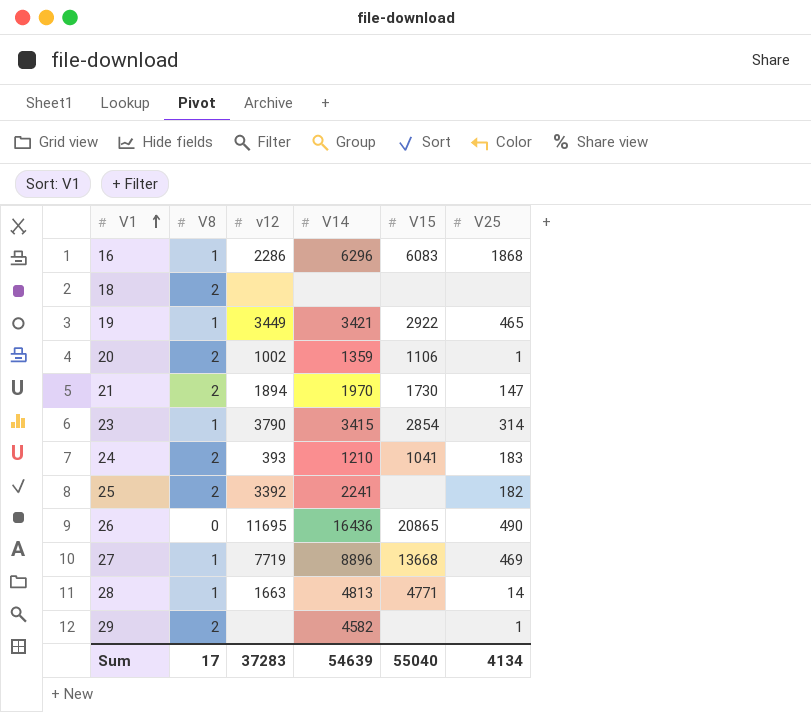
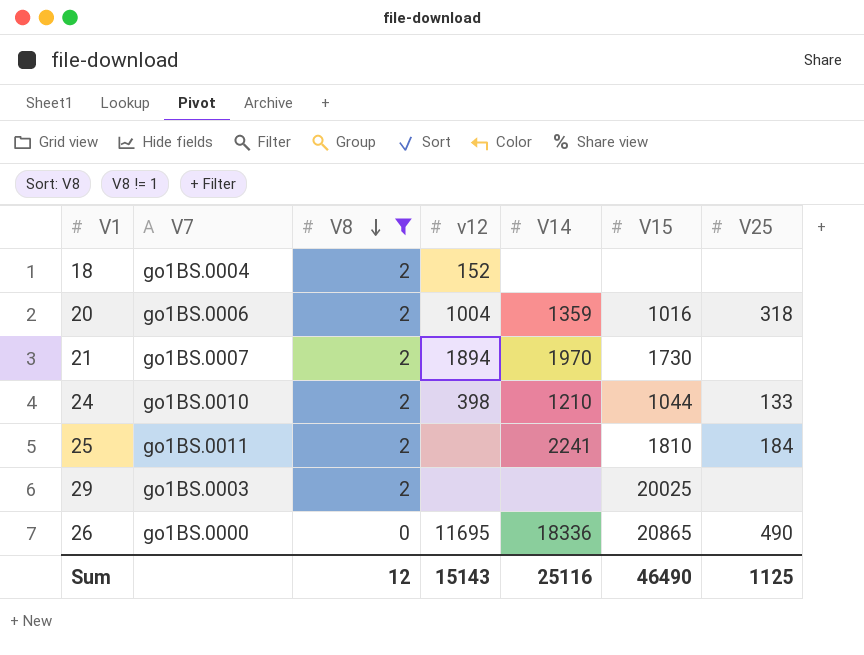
filter: none -> V8 != 1
row order: V1 ascending -> V8 descending
column V7 | position: none -> 2
18 | v12: none -> 152
20 | v12: 1002 -> 1004
20 | V15: 1106 -> 1016
20 | V25: 1 -> 318
21 | V25: 147 -> none
24 | v12: 393 -> 398
24 | V15: 1041 -> 1044
24 | V25: 183 -> 133
25 | v12: 3392 -> none
25 | V15: none -> 1810
25 | V25: 182 -> 184
29 | V14: 4582 -> none
29 | V15: none -> 20025
29 | V25: 1 -> none
26 | V14: 16436 -> 18336
Sum | V8: 17 -> 12
Sum | v12: 37283 -> 15143
Sum | V14: 54639 -> 25116
Sum | V15: 55040 -> 46490
Sum | V25: 4134 -> 1125

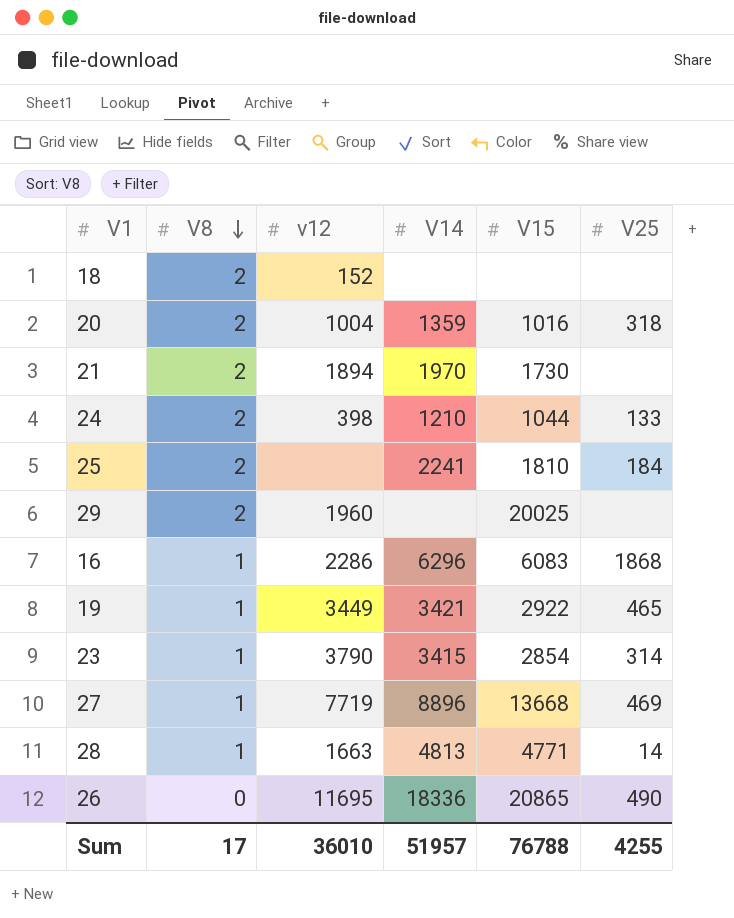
filter: V8 != 1 -> none
column V7 | position: 2 -> none
29 | v12: none -> 1960
Sum | V8: 12 -> 17
Sum | v12: 15143 -> 36010
Sum | V14: 25116 -> 51957
Sum | V15: 46490 -> 76788
Sum | V25: 1125 -> 4255

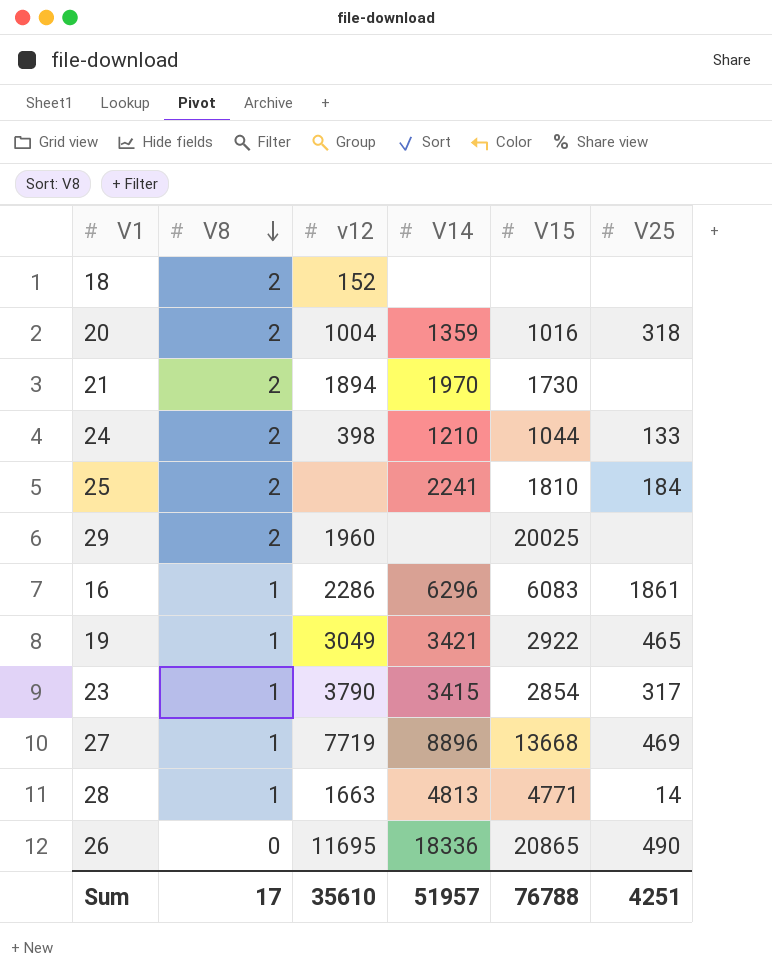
16 | V25: 1868 -> 1861
19 | v12: 3449 -> 3049
23 | V25: 314 -> 317
Sum | v12: 36010 -> 35610
Sum | V25: 4255 -> 4251

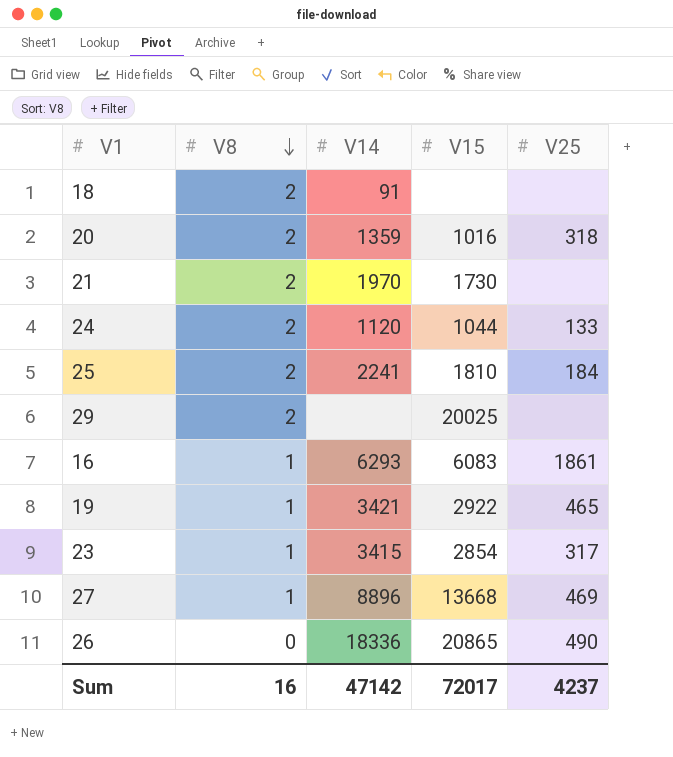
column v12 | position: 3 -> none
row 28: 1 | 1663 | 4813 | 4771 | 14 -> none
18 | V14: none -> 91
24 | V14: 1210 -> 1120
16 | V14: 6296 -> 6293
Sum | V8: 17 -> 16
Sum | V14: 51957 -> 47142
Sum | V15: 76788 -> 72017
Sum | V25: 4251 -> 4237

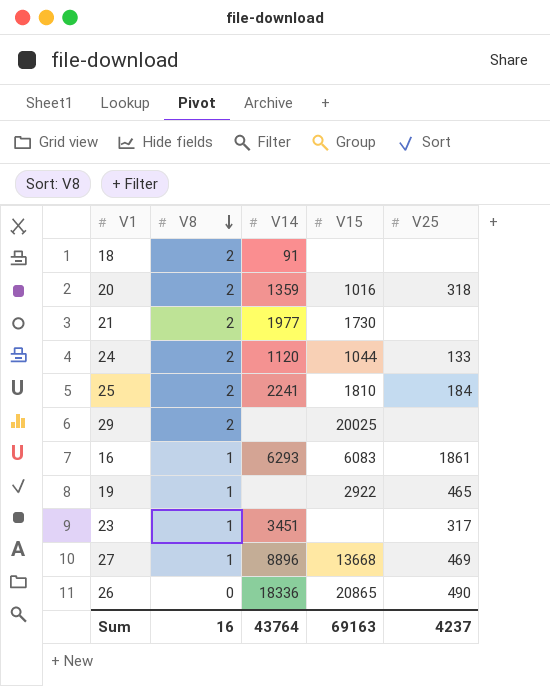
21 | V14: 1970 -> 1977
19 | V14: 3421 -> none
23 | V14: 3415 -> 3451
23 | V15: 2854 -> none
Sum | V14: 47142 -> 43764
Sum | V15: 72017 -> 69163

